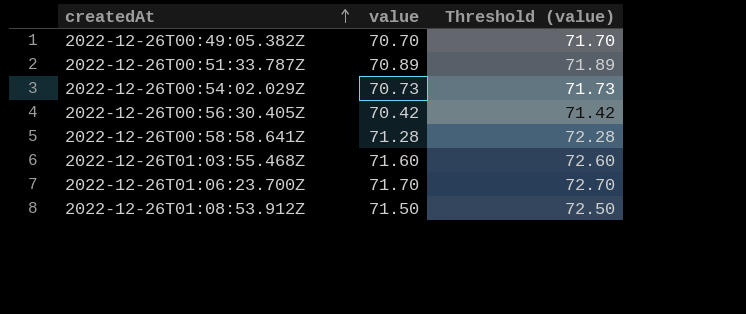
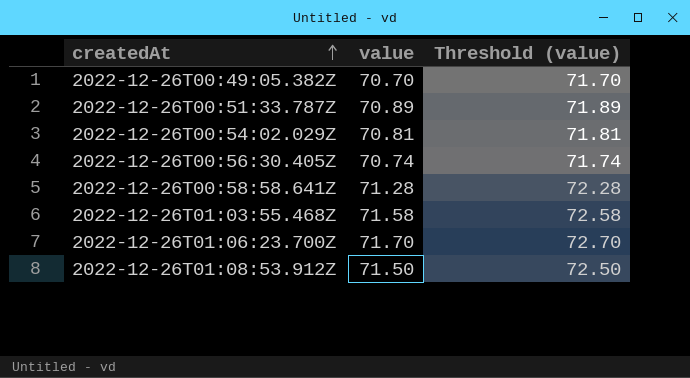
2022-12-26T00:54:02.029Z | value: 70.73 -> 70.81
2022-12-26T00:54:02.029Z | Threshold (value): 71.73 -> 71.81
2022-12-26T00:56:30.405Z | value: 70.42 -> 70.74
2022-12-26T00:56:30.405Z | Threshold (value): 71.42 -> 71.74
2022-12-26T01:03:55.468Z | value: 71.60 -> 71.58
2022-12-26T01:03:55.468Z | Threshold (value): 72.60 -> 72.58

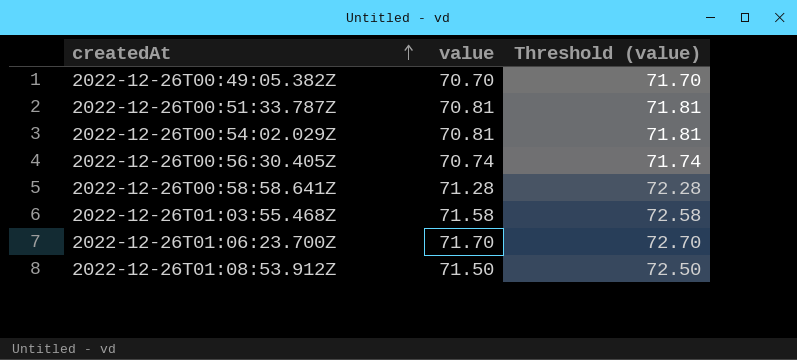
2022-12-26T00:51:33.787Z | value: 70.89 -> 70.81
2022-12-26T00:51:33.787Z | Threshold (value): 71.89 -> 71.81

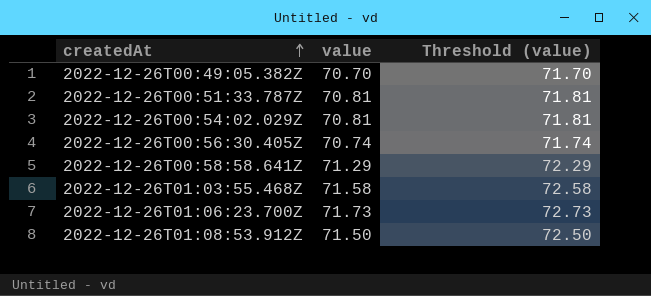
2022-12-26T00:58:58.641Z | value: 71.28 -> 71.29
2022-12-26T00:58:58.641Z | Threshold (value): 72.28 -> 72.29
2022-12-26T01:06:23.700Z | value: 71.70 -> 71.73
2022-12-26T01:06:23.700Z | Threshold (value): 72.70 -> 72.73

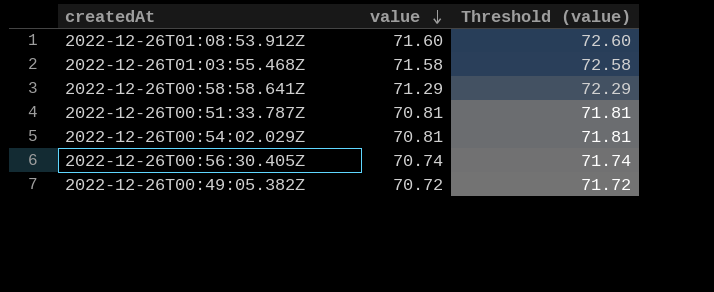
row order: createdAt ascending -> value descending
row 2022-12-26T01:06:23.700Z: 71.73 | 72.73 -> none
2022-12-26T01:08:53.912Z | value: 71.50 -> 71.60
2022-12-26T01:08:53.912Z | Threshold (value): 72.50 -> 72.60
2022-12-26T00:49:05.382Z | value: 70.70 -> 70.72
2022-12-26T00:49:05.382Z | Threshold (value): 71.70 -> 71.72

